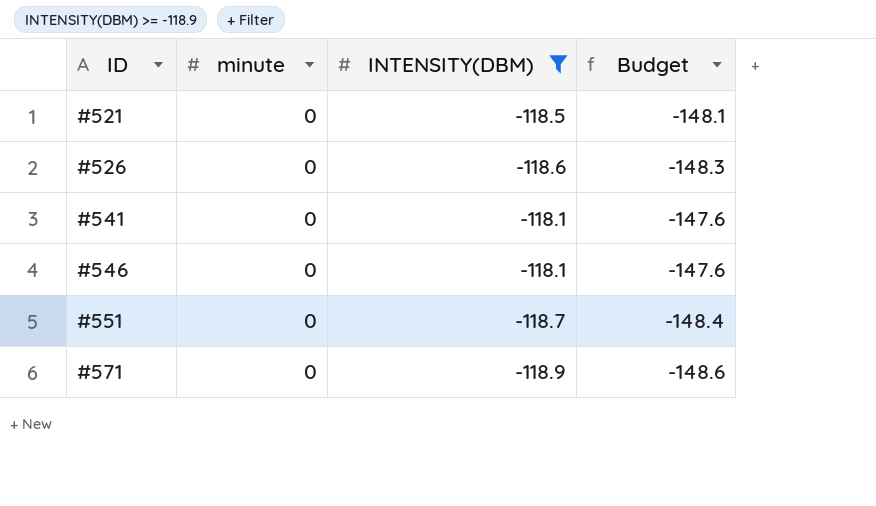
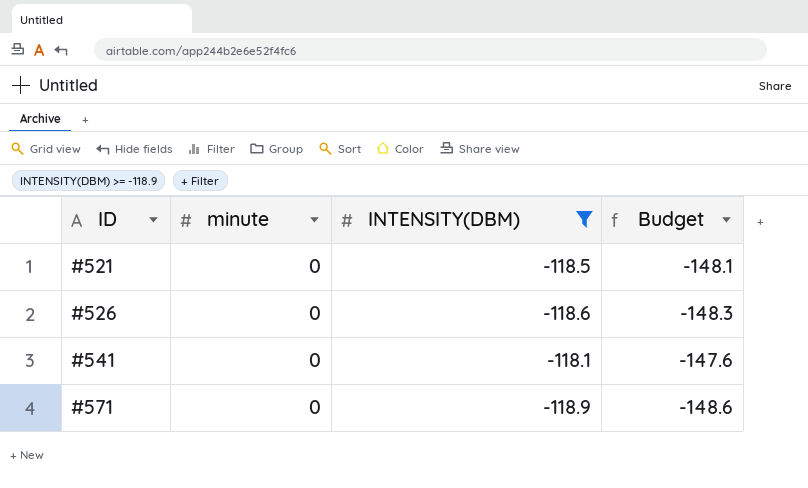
row #546: 0 | -118.1 | -147.6 -> none
row #551: 0 | -118.7 | -148.4 -> none

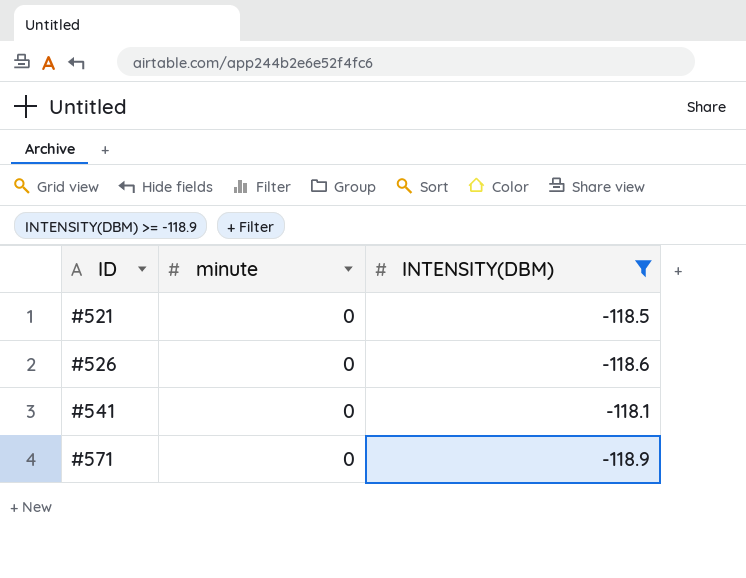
column Budget | formula: [INTENSITY(DBM)] * 1.25 -> none

